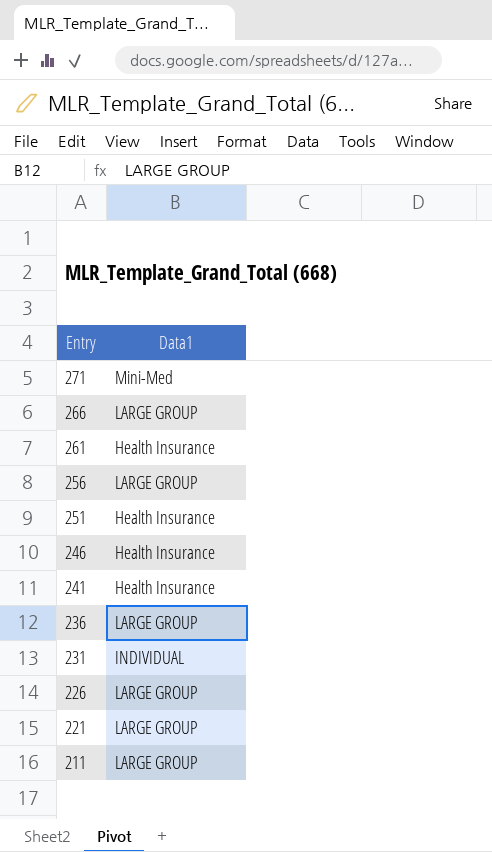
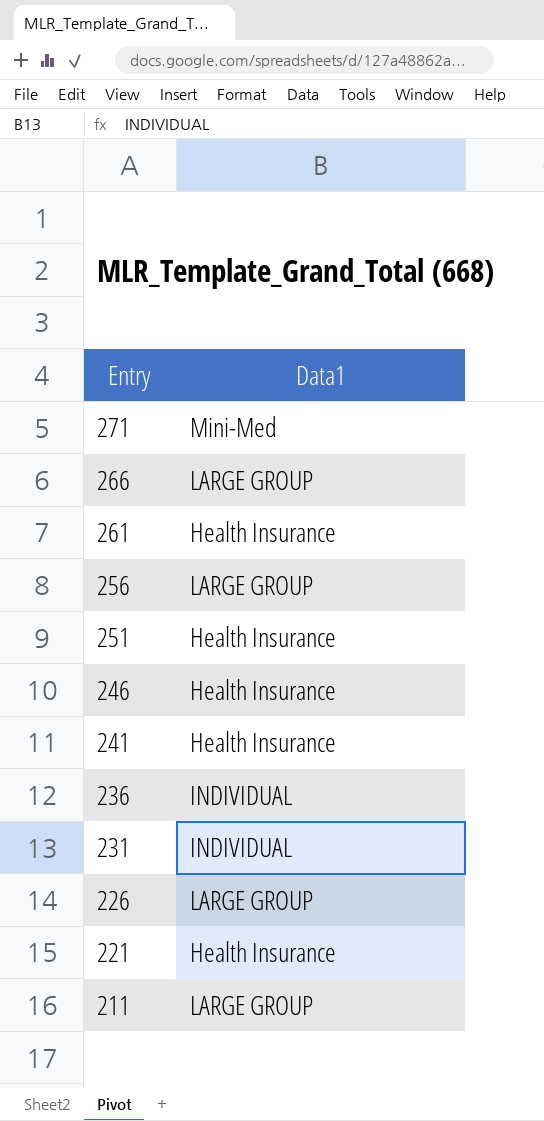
236 | Data1: LARGE GROUP -> INDIVIDUAL
221 | Data1: LARGE GROUP -> Health Insurance

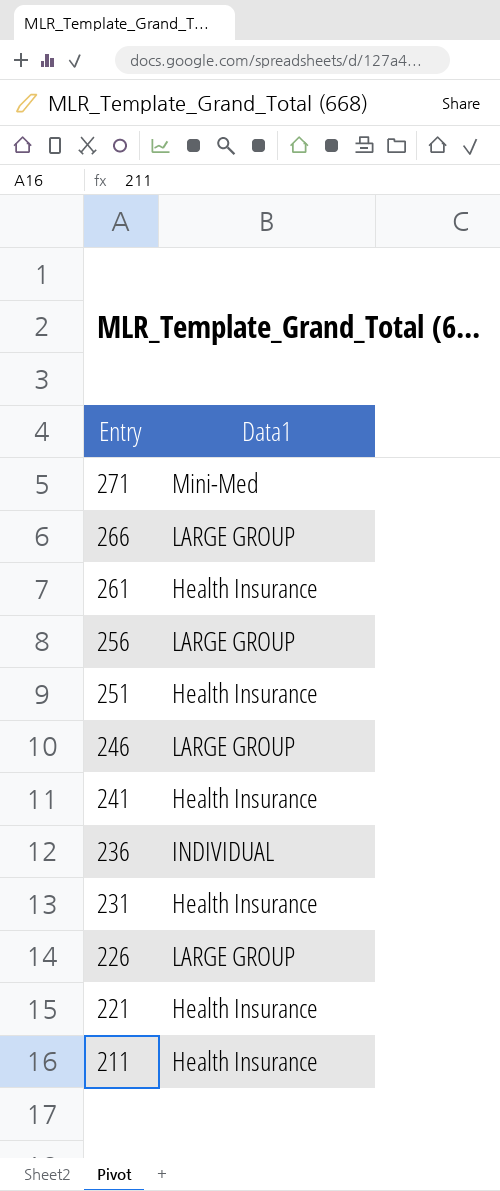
246 | Data1: Health Insurance -> LARGE GROUP
231 | Data1: INDIVIDUAL -> Health Insurance
211 | Data1: LARGE GROUP -> Health Insurance

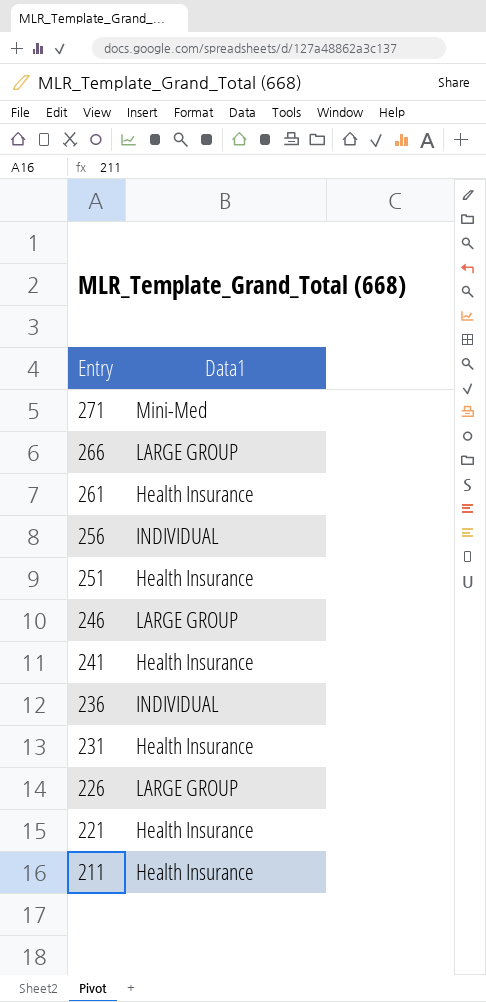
256 | Data1: LARGE GROUP -> INDIVIDUAL

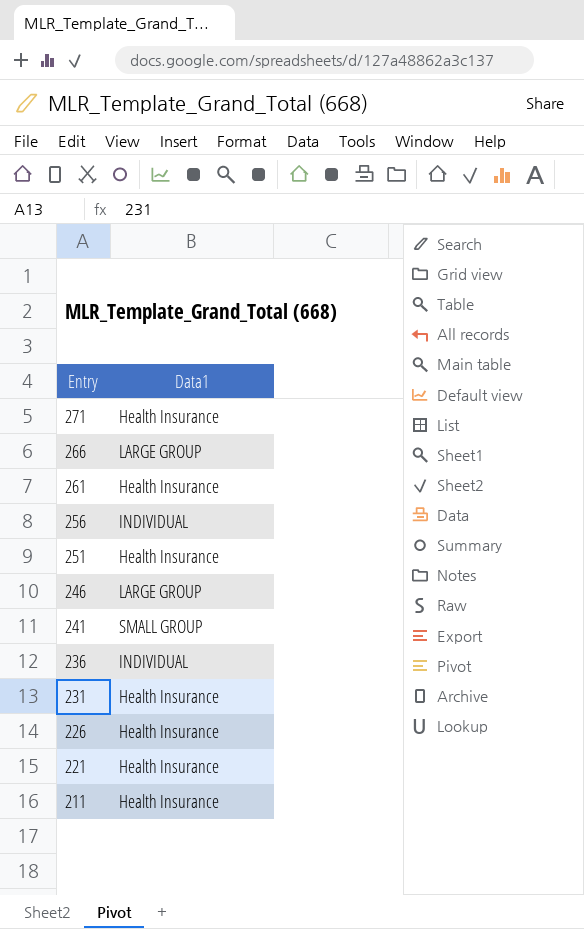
271 | Data1: Mini-Med -> Health Insurance
241 | Data1: Health Insurance -> SMALL GROUP
226 | Data1: LARGE GROUP -> Health Insurance

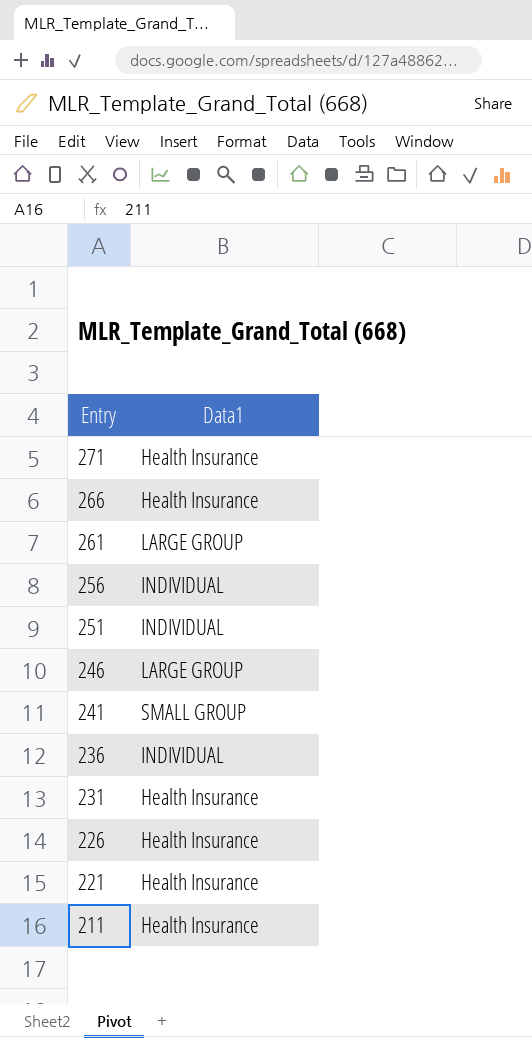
266 | Data1: LARGE GROUP -> Health Insurance
261 | Data1: Health Insurance -> LARGE GROUP
251 | Data1: Health Insurance -> INDIVIDUAL

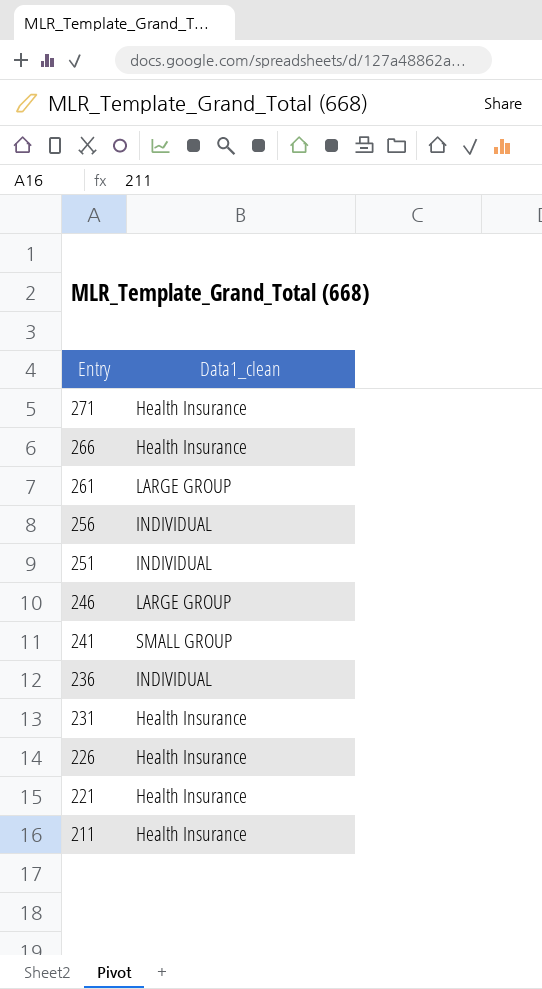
column name: Data1 -> Data1_clean

